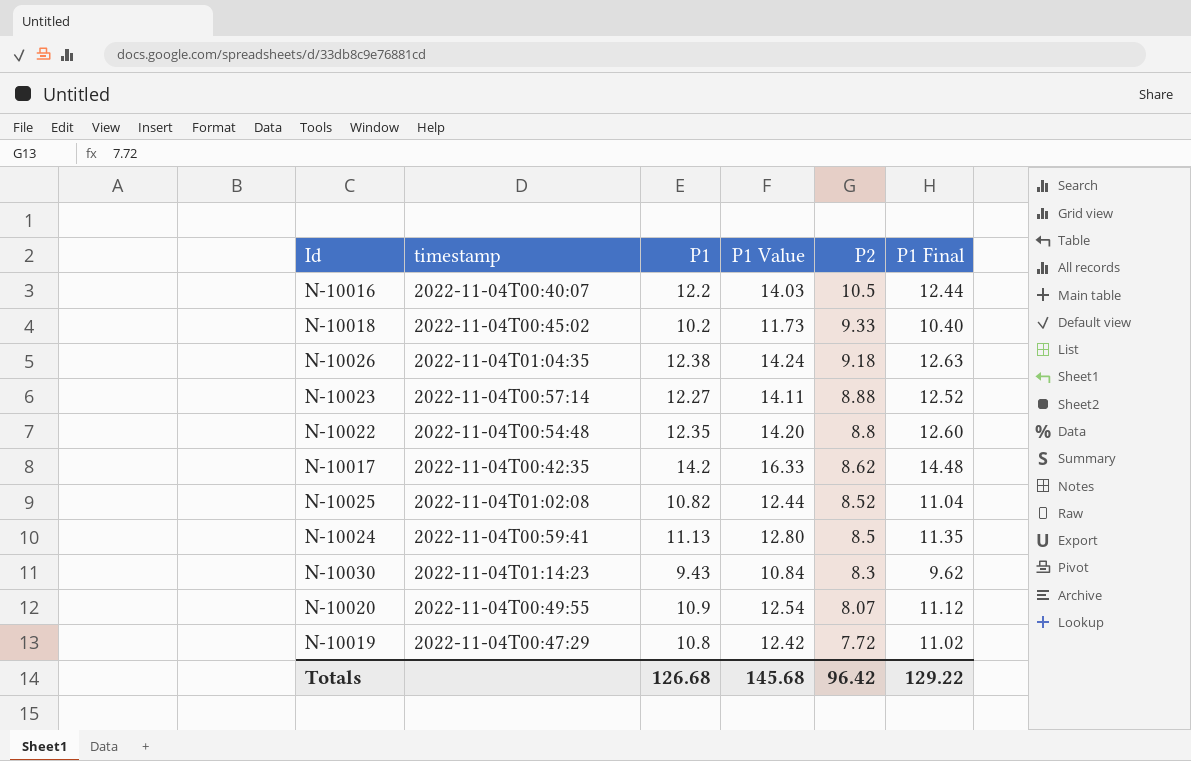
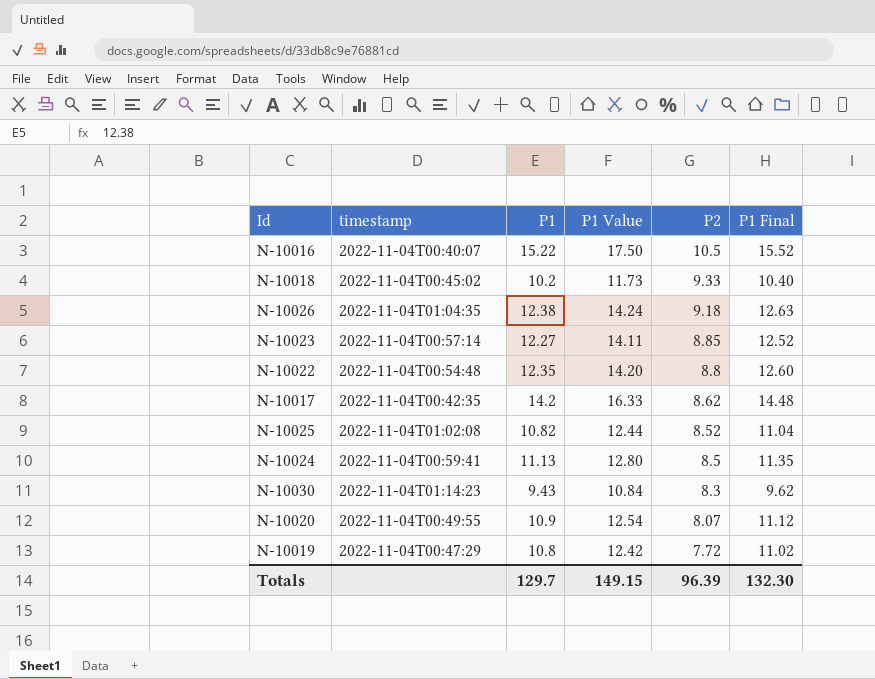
N-10016 | P1: 12.2 -> 15.22
N-10016 | P1 Value: 14.03 -> 17.50
N-10016 | P1 Final: 12.44 -> 15.52
N-10023 | P2: 8.88 -> 8.85
Totals | P1: 126.68 -> 129.7
Totals | P1 Value: 145.68 -> 149.15
Totals | P2: 96.42 -> 96.39
Totals | P1 Final: 129.22 -> 132.30

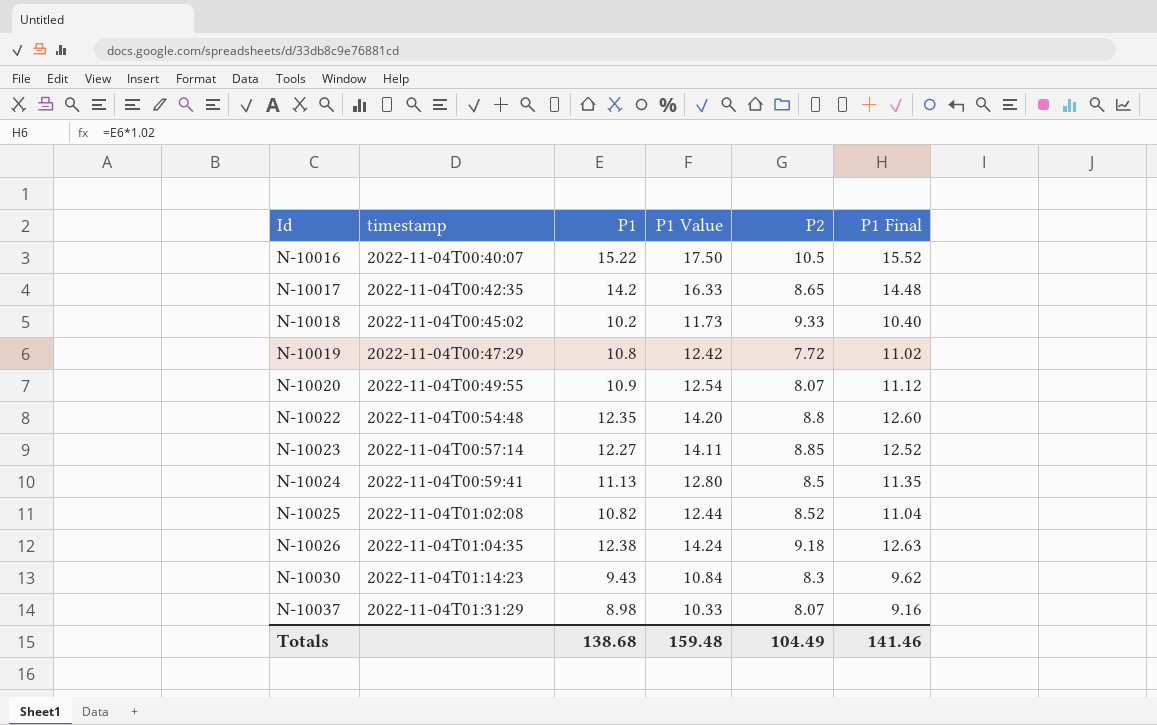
row order: P2 descending -> Id ascending
N-10017 | P2: 8.62 -> 8.65
row N-10037: none -> 2022-11-04T01:31:29 | 8.98 | 10.33 | 8.07 | 9.16
Totals | P1: 129.7 -> 138.68
Totals | P1 Value: 149.15 -> 159.48
Totals | P2: 96.39 -> 104.49
Totals | P1 Final: 132.30 -> 141.46

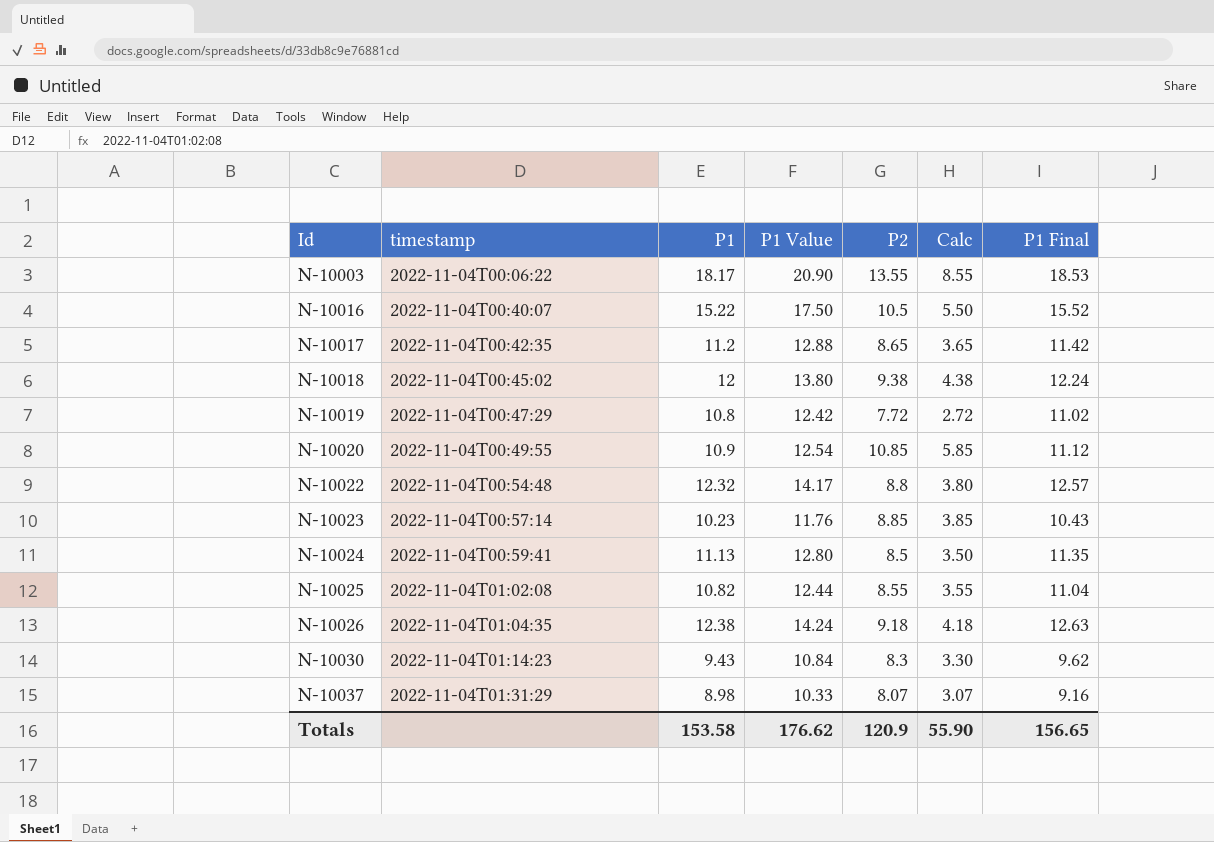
column Calc | formula: none -> [P2] - 5
row N-10003: none -> 2022-11-04T00:06:22 | 18.17 | 20.90 | 13.55 | 8.55 | 18.53
N-10017 | P1: 14.2 -> 11.2
N-10017 | P1 Value: 16.33 -> 12.88
N-10017 | P1 Final: 14.48 -> 11.42
N-10018 | P1: 10.2 -> 12
N-10018 | P1 Value: 11.73 -> 13.80
N-10018 | P2: 9.33 -> 9.38
N-10018 | P1 Final: 10.40 -> 12.24
N-10020 | P2: 8.07 -> 10.85
N-10022 | P1: 12.35 -> 12.32
N-10022 | P1 Value: 14.20 -> 14.17
N-10022 | P1 Final: 12.60 -> 12.57
N-10023 | P1: 12.27 -> 10.23
N-10023 | P1 Value: 14.11 -> 11.76
N-10023 | P1 Final: 12.52 -> 10.43
N-10025 | P2: 8.52 -> 8.55
Totals | P1: 138.68 -> 153.58
Totals | P1 Value: 159.48 -> 176.62
Totals | P2: 104.49 -> 120.9
Totals | P1 Final: 141.46 -> 156.65

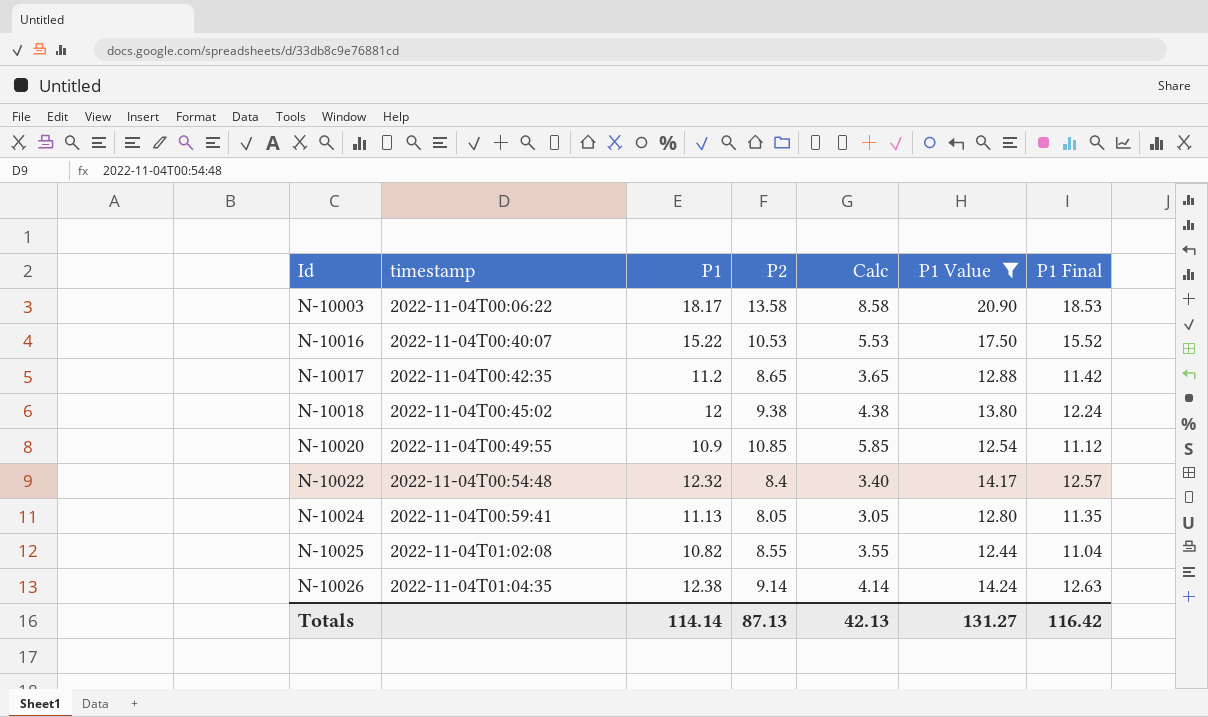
filter: none -> P1 Value >= 12.44
column P1 Value | position: 4 -> 6
N-10003 | P2: 13.55 -> 13.58
N-10003 | Calc: 8.55 -> 8.58
N-10016 | P2: 10.5 -> 10.53
N-10016 | Calc: 5.50 -> 5.53
N-10022 | P2: 8.8 -> 8.4
N-10022 | Calc: 3.80 -> 3.40
N-10024 | P2: 8.5 -> 8.05
N-10024 | Calc: 3.50 -> 3.05
N-10026 | P2: 9.18 -> 9.14
N-10026 | Calc: 4.18 -> 4.14
Totals | P1: 153.58 -> 114.14
Totals | P2: 120.9 -> 87.13
Totals | Calc: 55.90 -> 42.13
Totals | P1 Value: 176.62 -> 131.27
Totals | P1 Final: 156.65 -> 116.42

